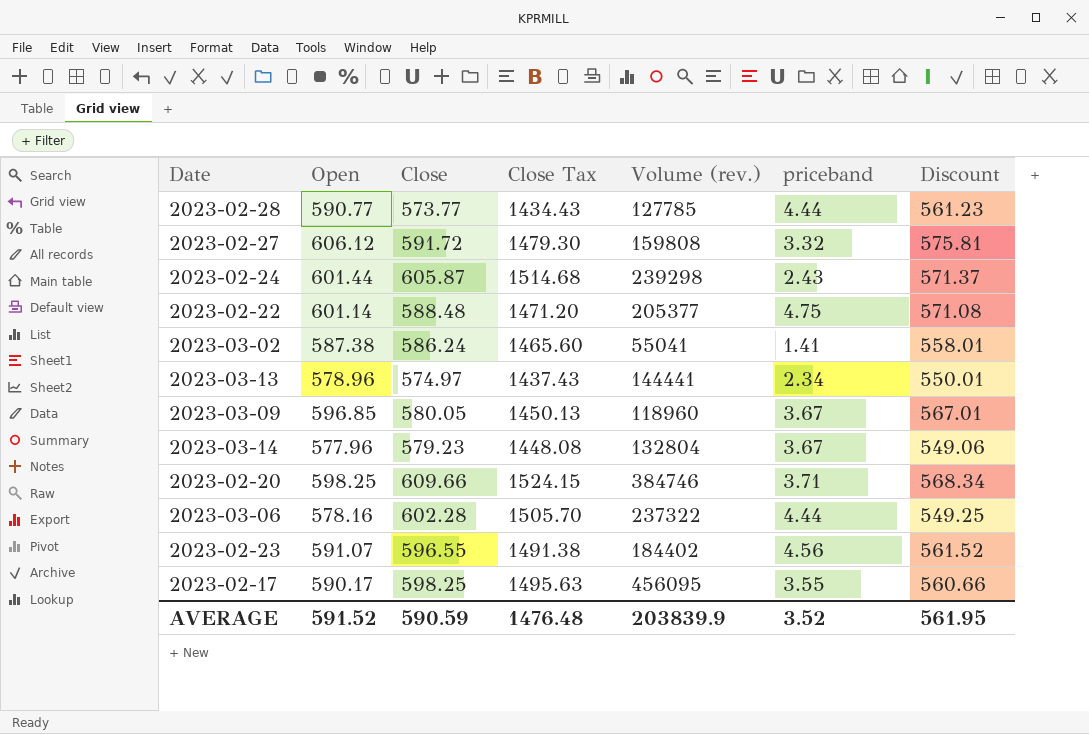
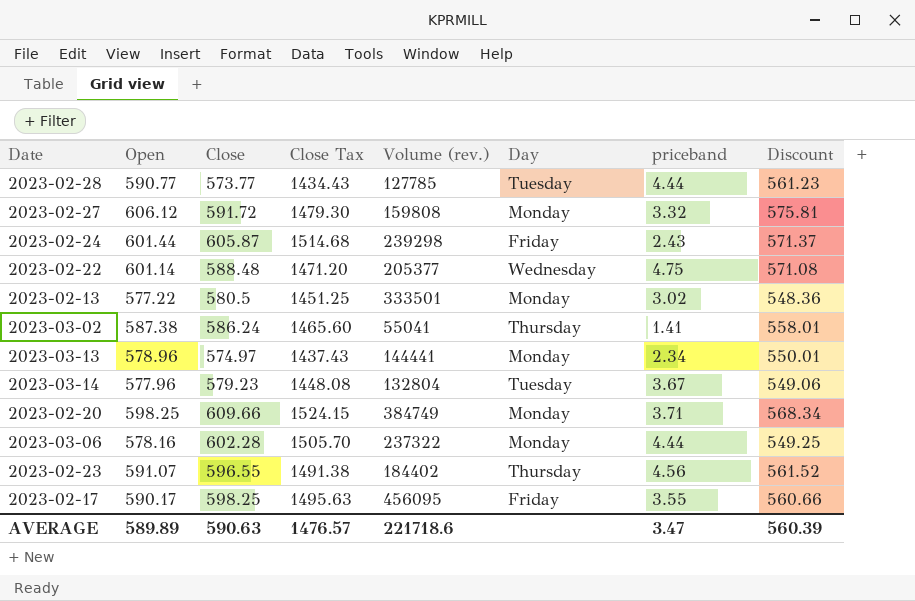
column Day | position: none -> 6
row 2023-03-09: 596.85 | 580.05 | 1450.13 | 118960 | 3.67 | 567.01 -> none
row 2023-02-13: none -> 577.22 | 580.5 | 1451.25 | 333501 | Monday | 3.02 | 548.36
2023-02-20 | Volume (rev.): 384746 -> 384749
AVERAGE | Open: 591.52 -> 589.89
AVERAGE | Close: 590.59 -> 590.63
AVERAGE | Close Tax: 1476.48 -> 1476.57
AVERAGE | Volume (rev.): 203839.9 -> 221718.6
AVERAGE | priceband: 3.52 -> 3.47
AVERAGE | Discount: 561.95 -> 560.39

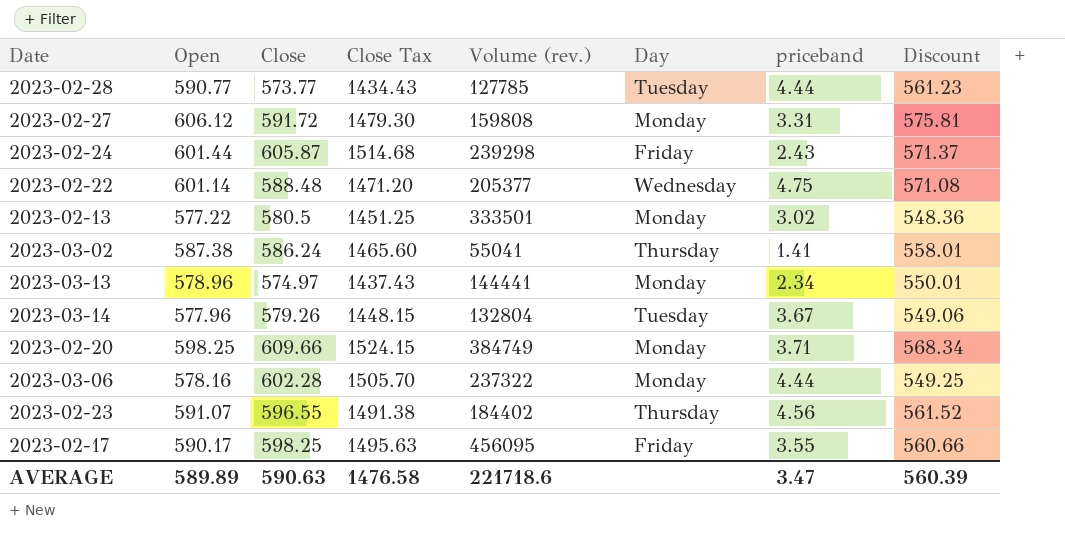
2023-02-27 | priceband: 3.32 -> 3.31
2023-03-14 | Close: 579.23 -> 579.26
2023-03-14 | Close Tax: 1448.08 -> 1448.15
AVERAGE | Close Tax: 1476.57 -> 1476.58

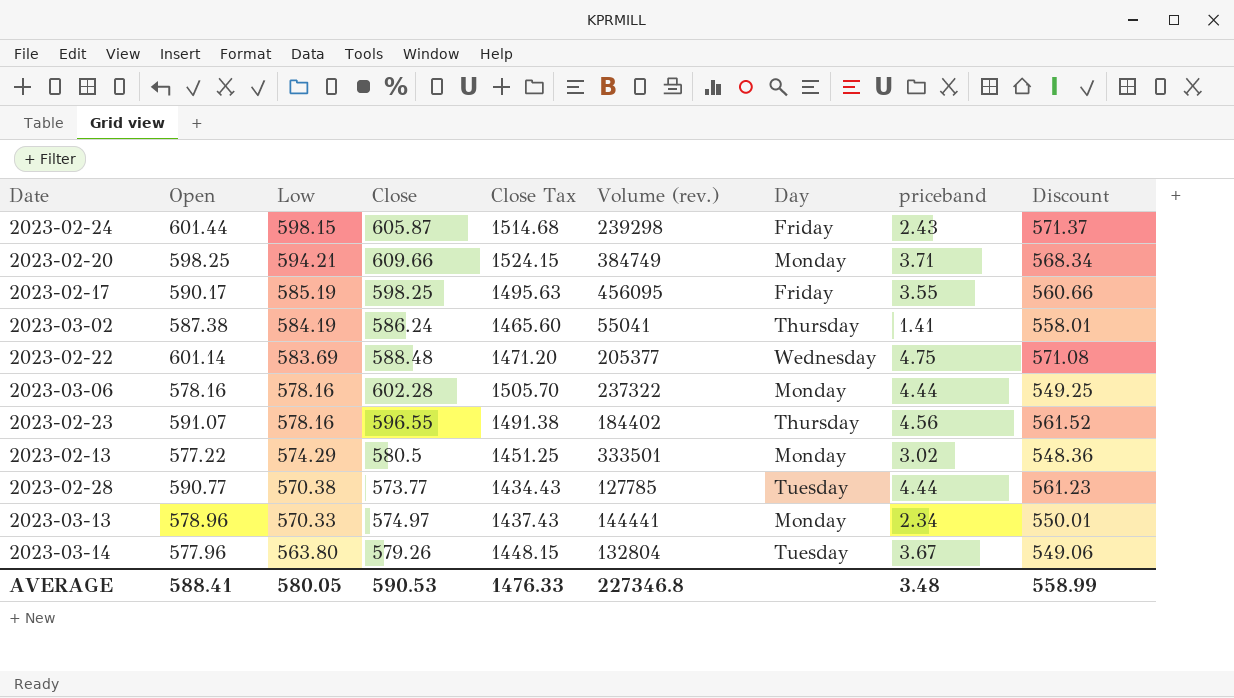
row order: none -> Low descending
column Low | position: none -> 3
row 2023-02-27: 606.12 | 591.72 | 1479.30 | 159808 | Monday | 3.31 | 575.81 -> none
AVERAGE | Open: 589.89 -> 588.41
AVERAGE | Close: 590.63 -> 590.53
AVERAGE | Close Tax: 1476.58 -> 1476.33
AVERAGE | Volume (rev.): 221718.6 -> 227346.8
AVERAGE | priceband: 3.47 -> 3.48
AVERAGE | Discount: 560.39 -> 558.99

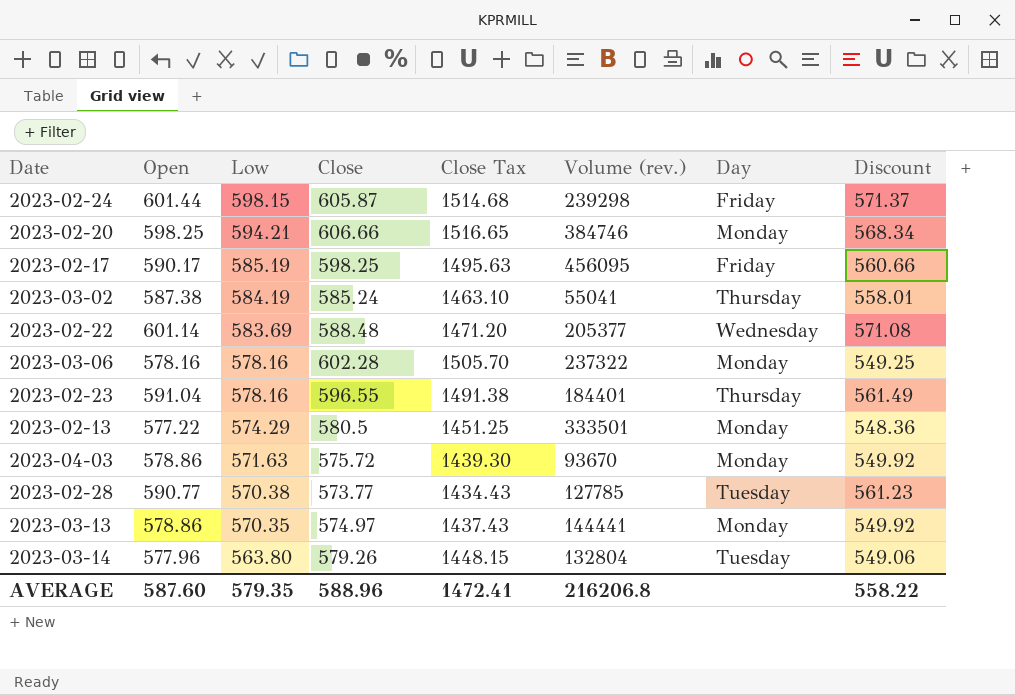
column priceband | position: 8 -> none
2023-02-20 | Close: 609.66 -> 606.66
2023-02-20 | Close Tax: 1524.15 -> 1516.65
2023-02-20 | Volume (rev.): 384749 -> 384746
2023-03-02 | Close: 586.24 -> 585.24
2023-03-02 | Close Tax: 1465.60 -> 1463.10
2023-02-23 | Open: 591.07 -> 591.04
2023-02-23 | Volume (rev.): 184402 -> 184401
2023-02-23 | Discount: 561.52 -> 561.49
row 2023-04-03: none -> 578.86 | 571.63 | 575.72 | 1439.30 | 93670 | Monday | 549.92
2023-03-13 | Open: 578.96 -> 578.86
2023-03-13 | Low: 570.33 -> 570.35
2023-03-13 | Discount: 550.01 -> 549.92
AVERAGE | Open: 588.41 -> 587.60
AVERAGE | Low: 580.05 -> 579.35
AVERAGE | Close: 590.53 -> 588.96
AVERAGE | Close Tax: 1476.33 -> 1472.41
AVERAGE | Volume (rev.): 227346.8 -> 216206.8
AVERAGE | Discount: 558.99 -> 558.22

